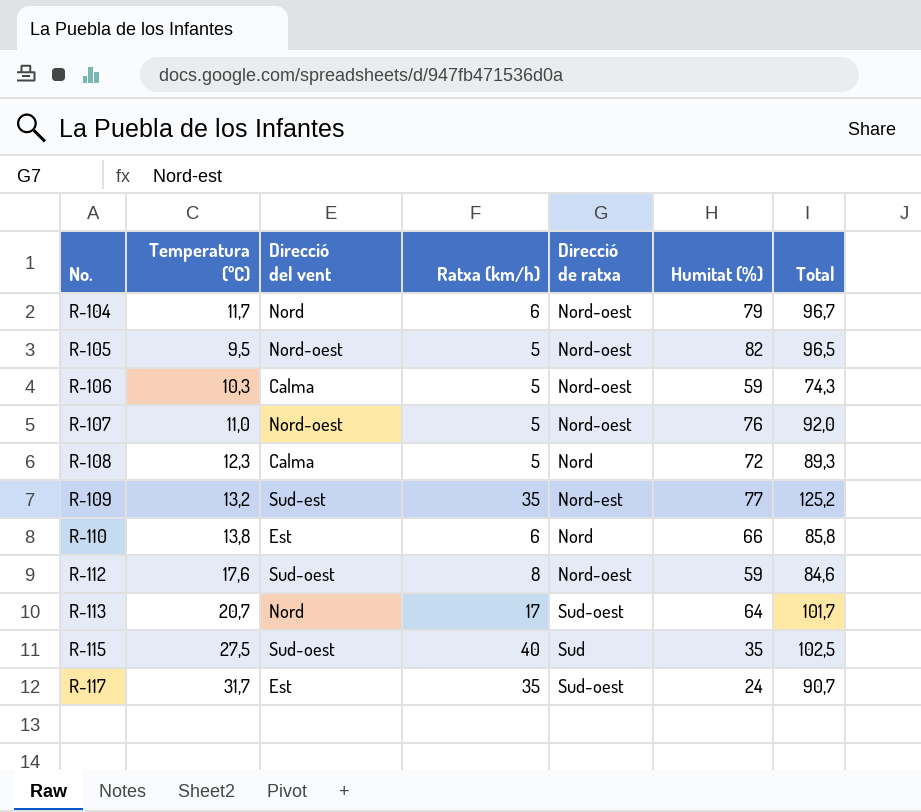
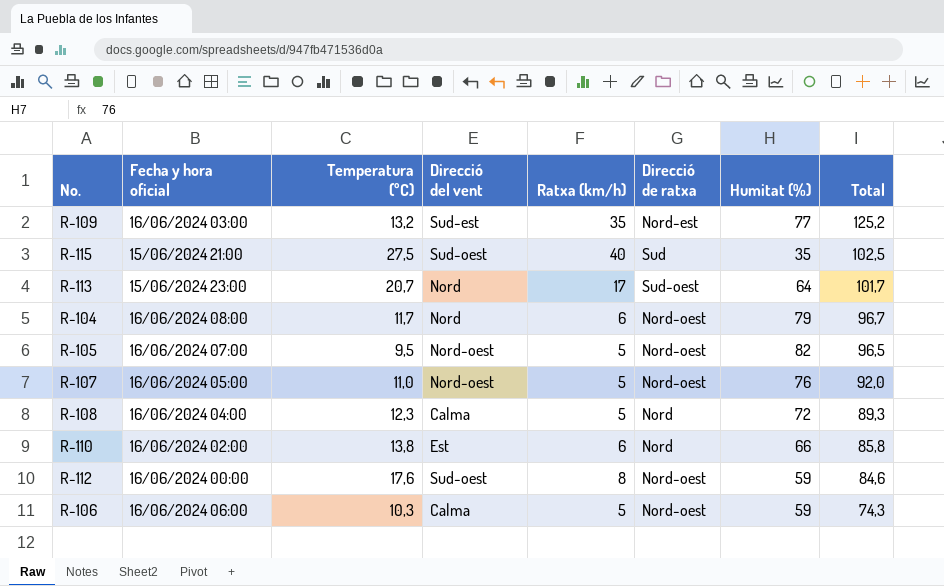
row order: No. ascending -> Total descending
column Fecha y hora oficial | position: none -> 2
row R-117: 31,7 | Est | 35 | Sud-oest | 24 | 90,7 -> none

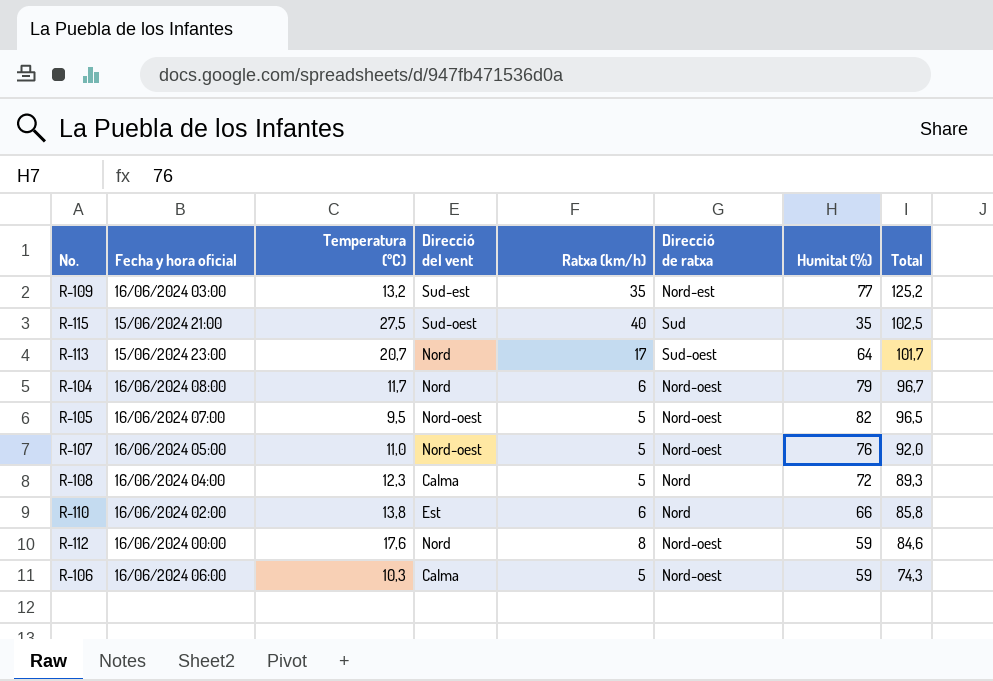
R-112 | Direcció del vent: Sud-oest -> Nord

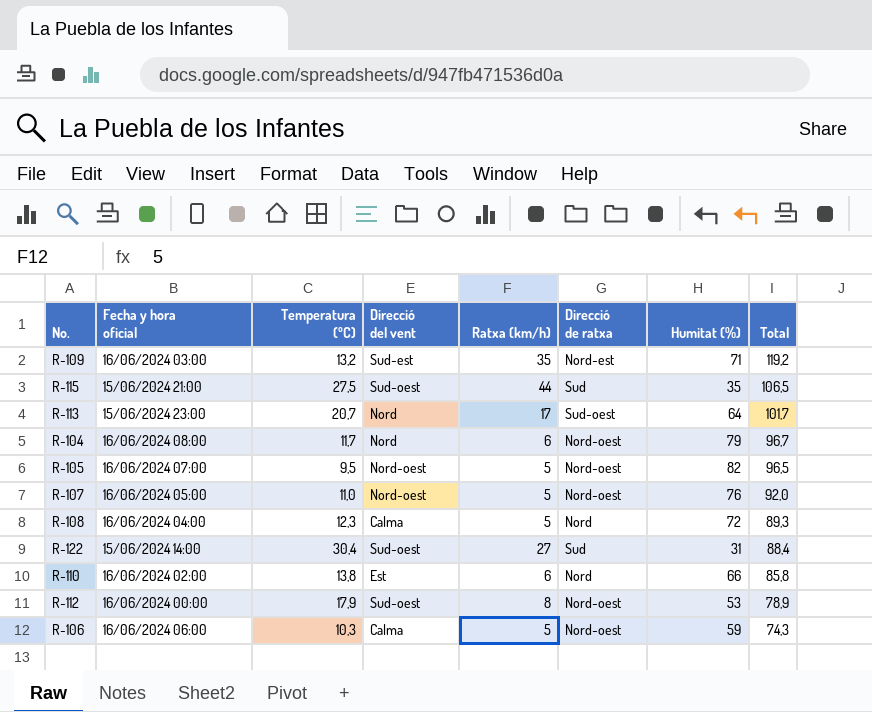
R-109 | Humitat (%): 77 -> 71
R-109 | Total: 125,2 -> 119,2
R-115 | Ratxa (km/h): 40 -> 44
R-115 | Total: 102,5 -> 106,5
row R-122: none -> 15/06/2024 14:00 | 30,4 | Sud-oest | 27 | Sud | 31 | 88,4
R-112 | Temperatura (ºC): 17,6 -> 17,9
R-112 | Direcció del vent: Nord -> Sud-oest
R-112 | Humitat (%): 59 -> 53
R-112 | Total: 84,6 -> 78,9

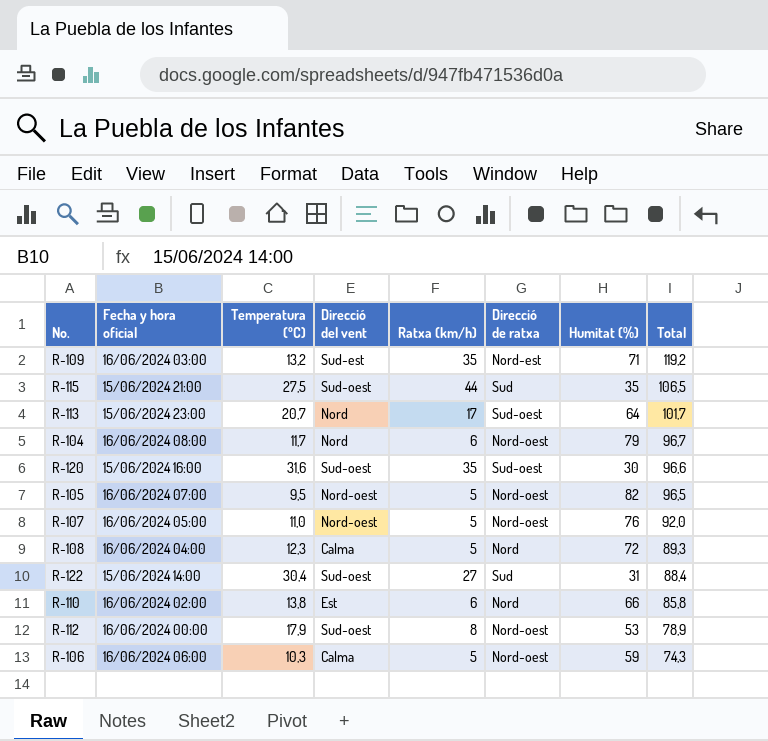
row R-120: none -> 15/06/2024 16:00 | 31,6 | Sud-oest | 35 | Sud-oest | 30 | 96,6

